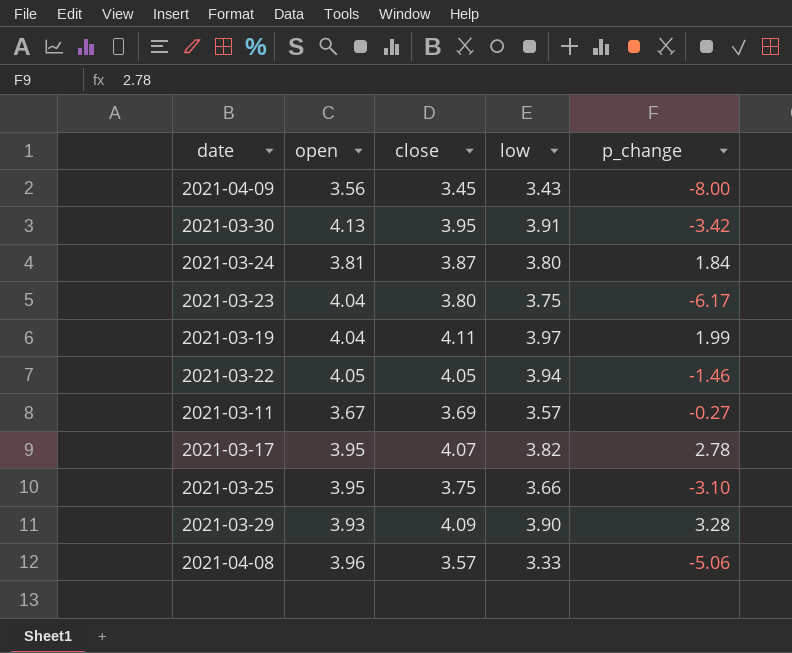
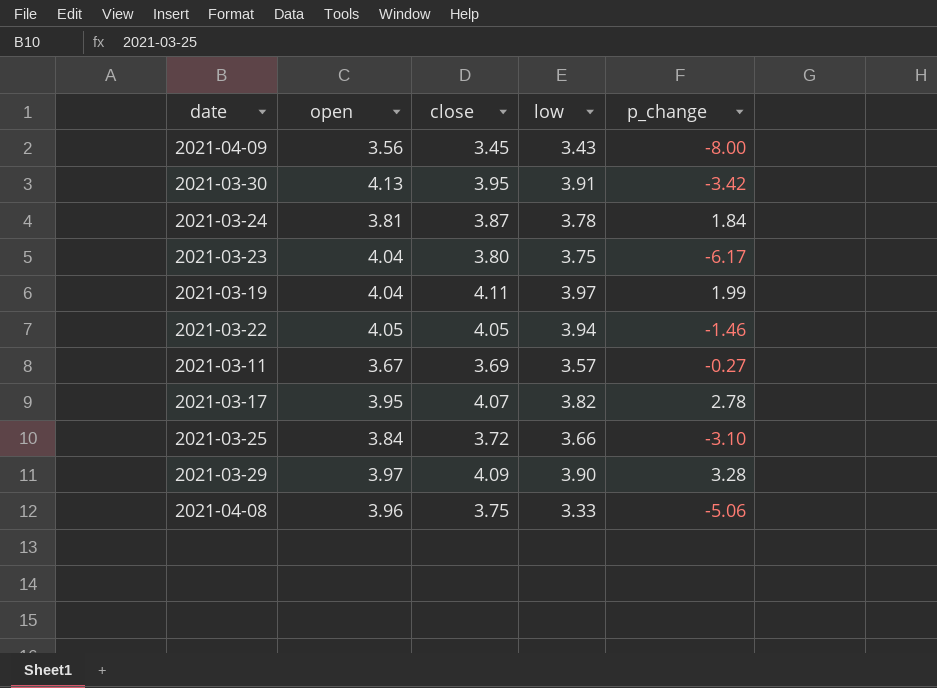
2021-03-24 | low: 3.80 -> 3.78
2021-03-25 | open: 3.95 -> 3.84
2021-03-25 | close: 3.75 -> 3.72
2021-03-29 | open: 3.93 -> 3.97
2021-04-08 | close: 3.57 -> 3.75

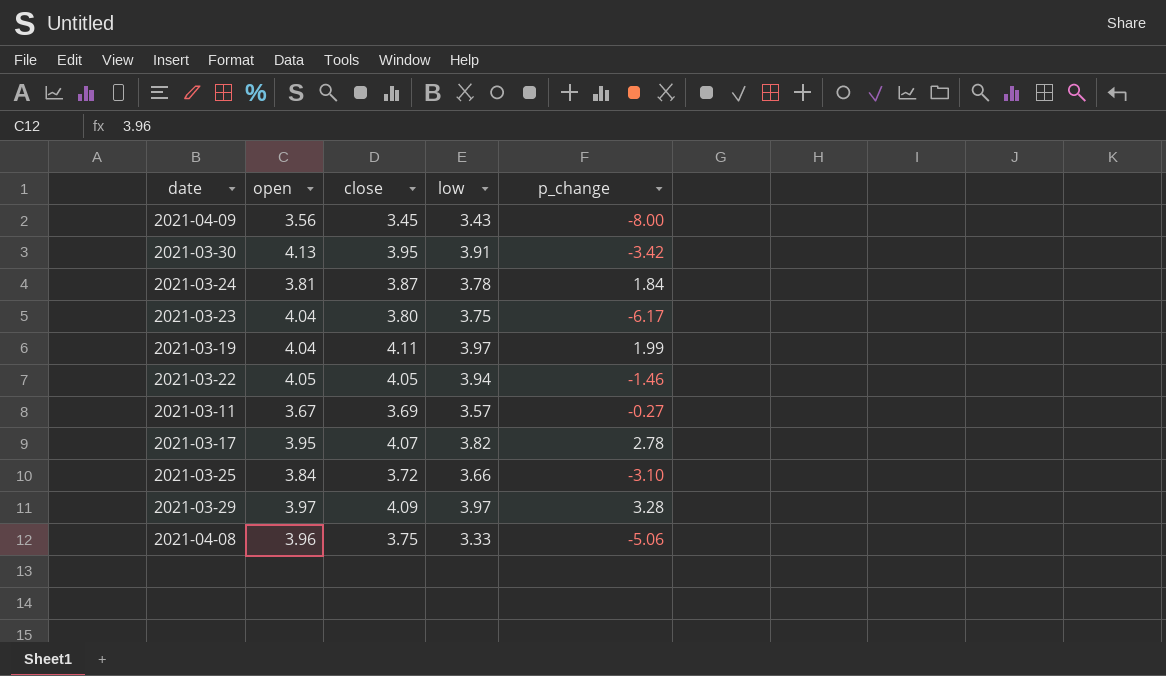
2021-03-29 | low: 3.90 -> 3.97

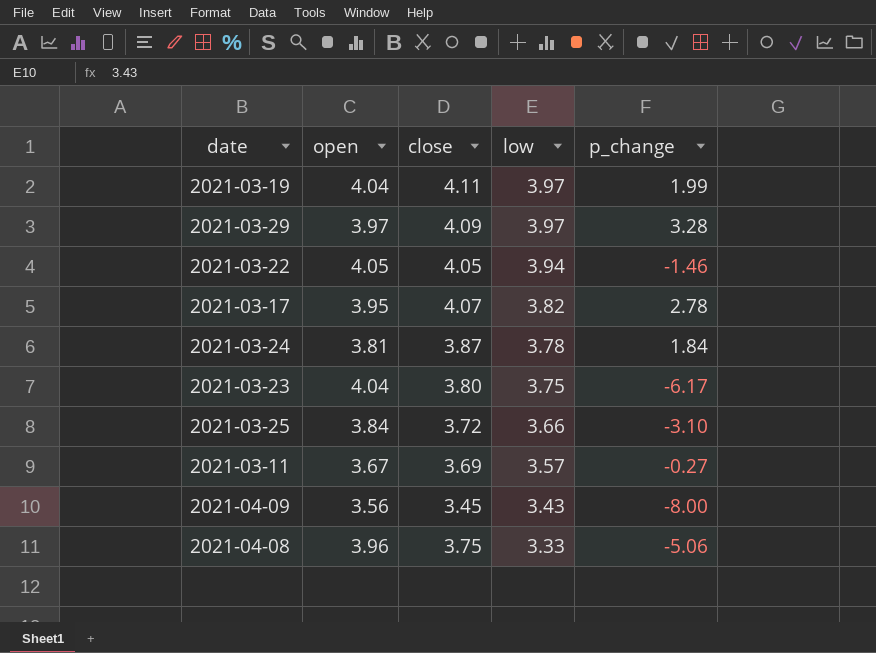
row order: none -> low descending
row 2021-03-30: 4.13 | 3.95 | 3.91 | -3.42 -> none

